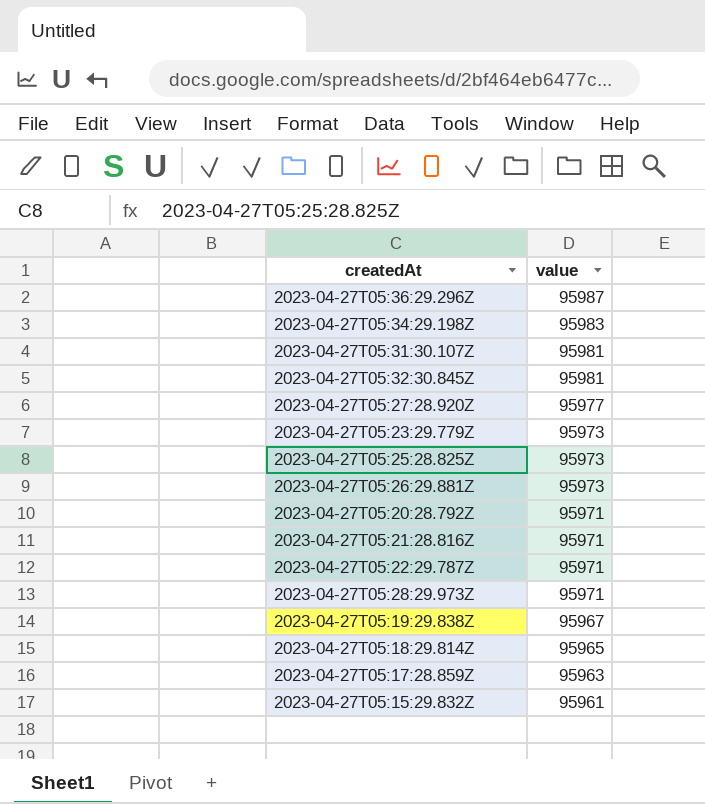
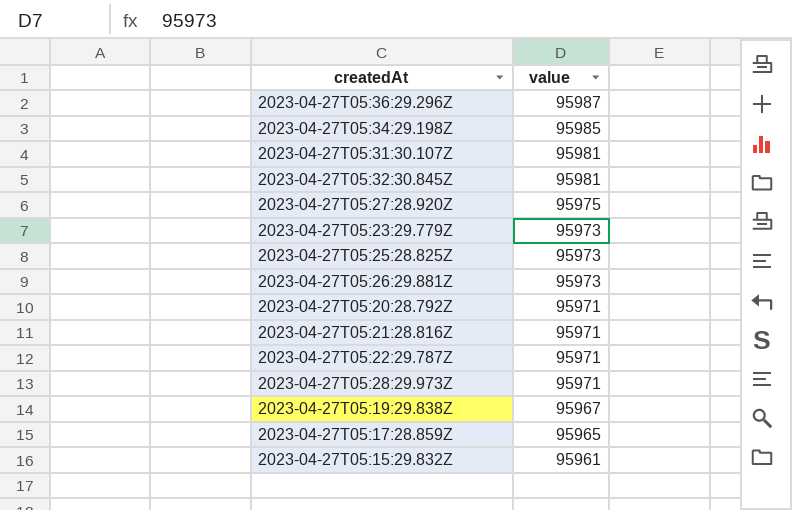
row 2023-04-27T05:18:29.814Z: 95965 -> none
2023-04-27T05:34:29.198Z | value: 95983 -> 95985
2023-04-27T05:27:28.920Z | value: 95977 -> 95975
2023-04-27T05:17:28.859Z | value: 95963 -> 95965

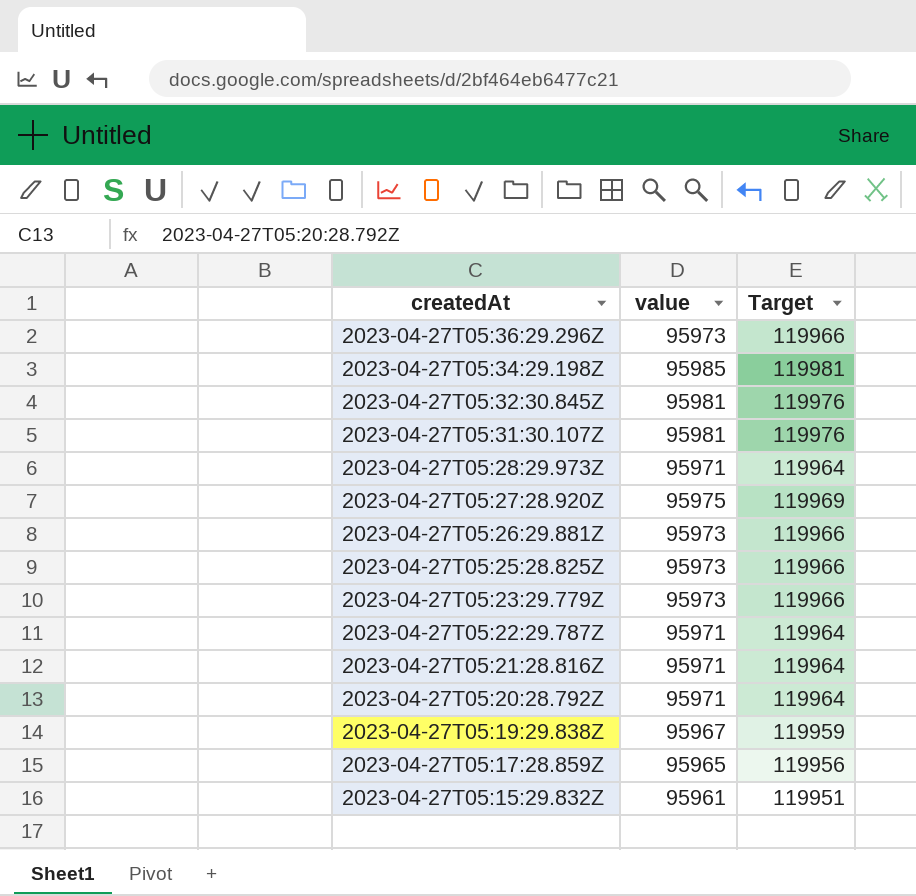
row order: value descending -> createdAt descending
column Target | formula: none -> [value] * 1.25
2023-04-27T05:36:29.296Z | value: 95987 -> 95973

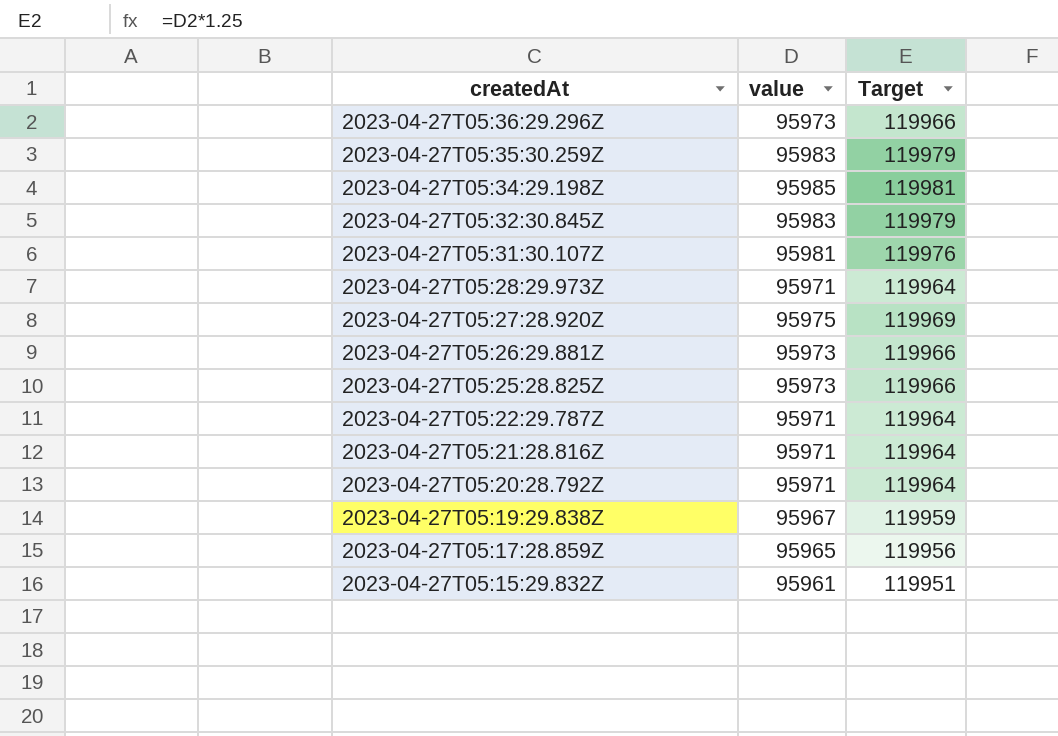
row 2023-04-27T05:23:29.779Z: 95973 | 119966 -> none
row 2023-04-27T05:35:30.259Z: none -> 95983 | 119979
2023-04-27T05:32:30.845Z | value: 95981 -> 95983
2023-04-27T05:32:30.845Z | Target: 119976 -> 119979

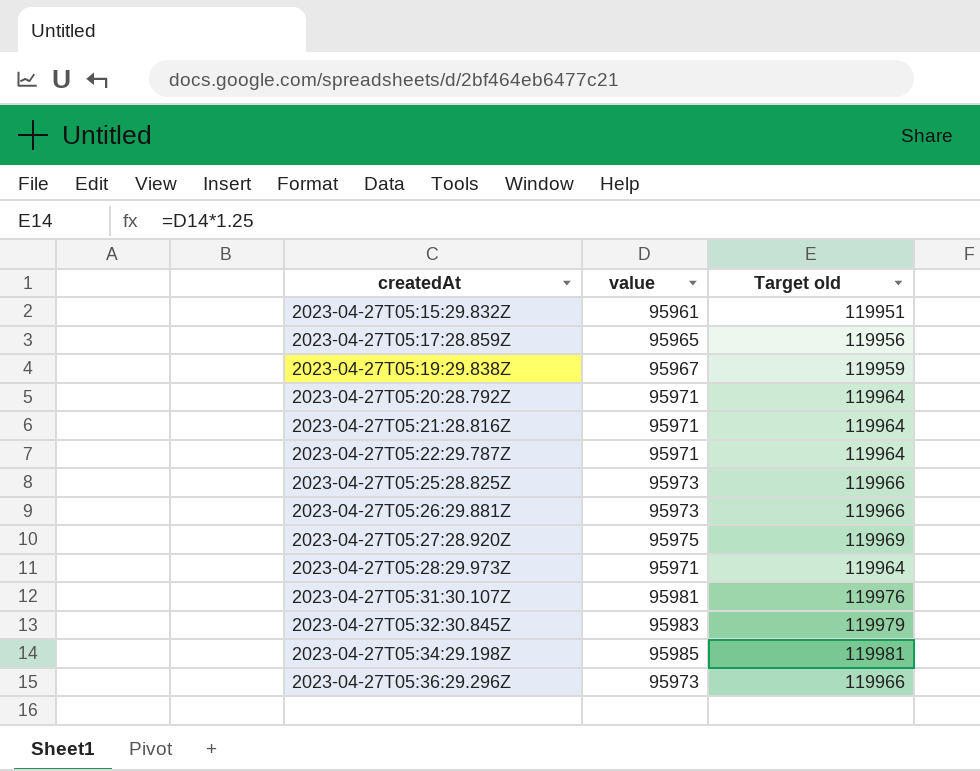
row order: createdAt descending -> createdAt ascending
column name: Target -> Target old
row 2023-04-27T05:35:30.259Z: 95983 | 119979 -> none

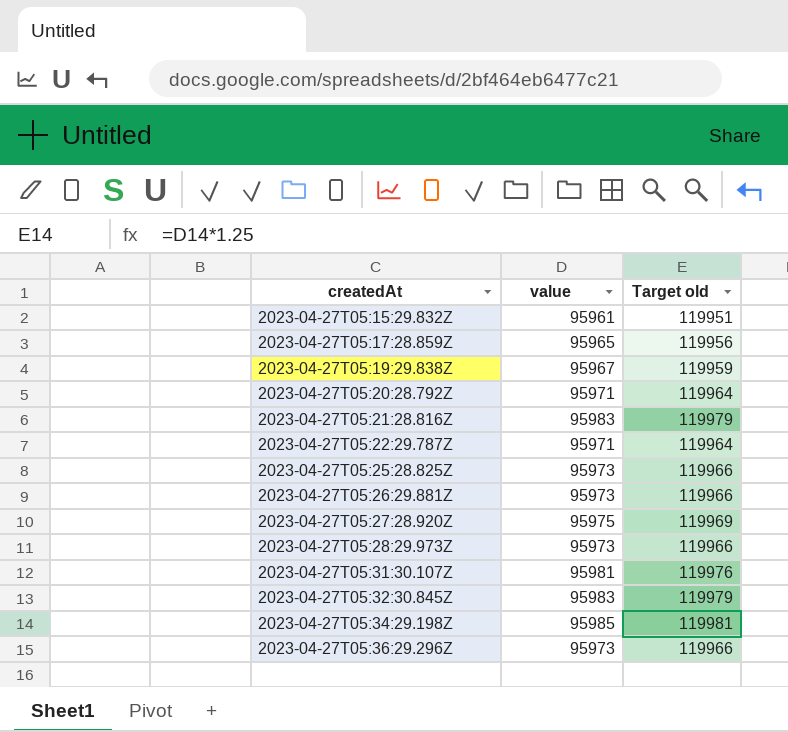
2023-04-27T05:21:28.816Z | value: 95971 -> 95983
2023-04-27T05:21:28.816Z | Target old: 119964 -> 119979
2023-04-27T05:28:29.973Z | value: 95971 -> 95973
2023-04-27T05:28:29.973Z | Target old: 119964 -> 119966

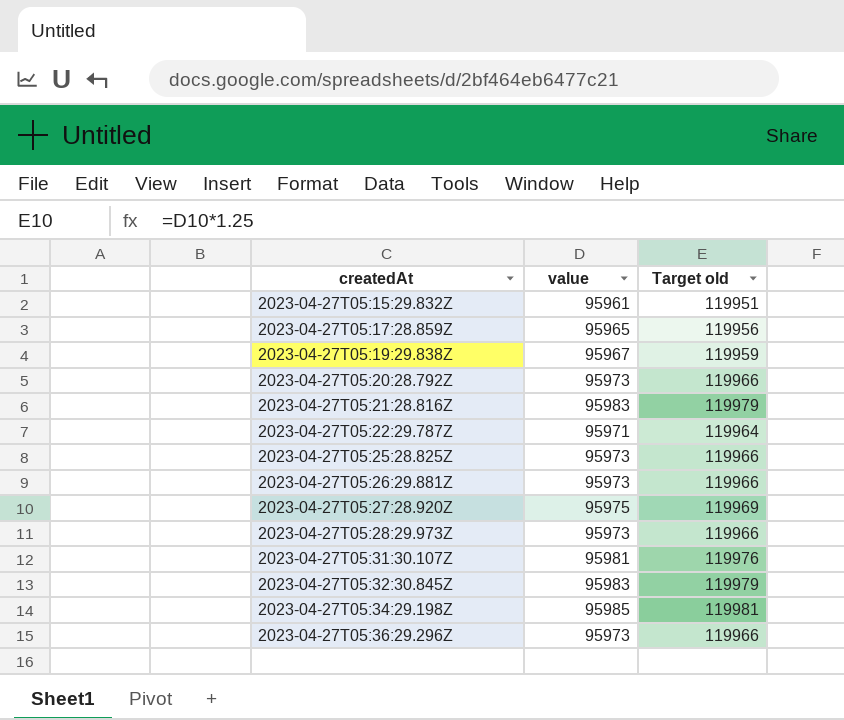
2023-04-27T05:20:28.792Z | value: 95971 -> 95973
2023-04-27T05:20:28.792Z | Target old: 119964 -> 119966

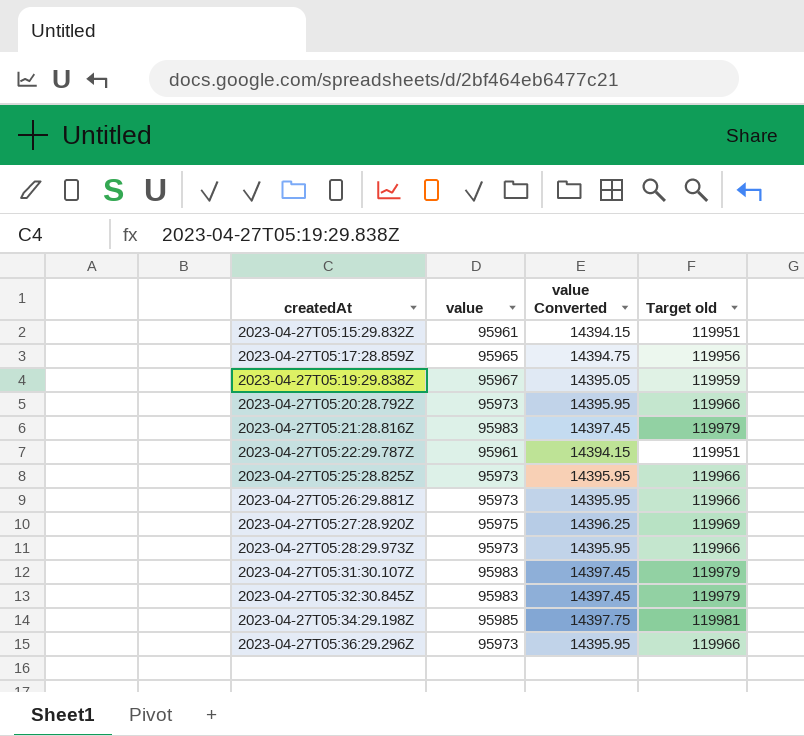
column value Converted | formula: none -> [value] * 0.15
2023-04-27T05:22:29.787Z | value: 95971 -> 95961
2023-04-27T05:22:29.787Z | Target old: 119964 -> 119951
2023-04-27T05:31:30.107Z | value: 95981 -> 95983
2023-04-27T05:31:30.107Z | Target old: 119976 -> 119979

